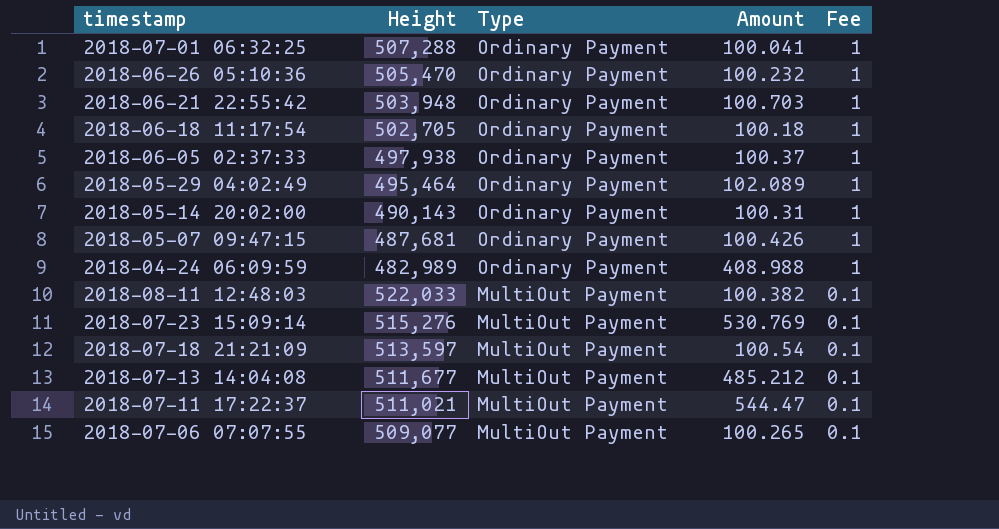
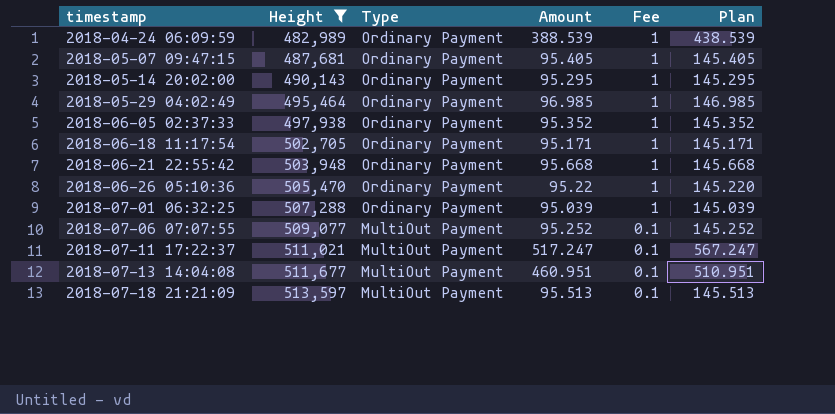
filter: none -> Height <= 513,597
row order: Type descending -> timestamp ascending
column Plan | formula: none -> [Amount] + 50
2018-04-24 06:09:59 | Amount: 408.988 -> 388.539
2018-05-07 09:47:15 | Amount: 100.426 -> 95.405
2018-05-14 20:02:00 | Amount: 100.31 -> 95.295
2018-05-29 04:02:49 | Amount: 102.089 -> 96.985
2018-06-05 02:37:33 | Amount: 100.37 -> 95.352
2018-06-18 11:17:54 | Amount: 100.18 -> 95.171
2018-06-21 22:55:42 | Amount: 100.703 -> 95.668
2018-06-26 05:10:36 | Amount: 100.232 -> 95.22
2018-07-01 06:32:25 | Amount: 100.041 -> 95.039
2018-07-06 07:07:55 | Amount: 100.265 -> 95.252
2018-07-11 17:22:37 | Amount: 544.47 -> 517.247
2018-07-13 14:04:08 | Amount: 485.212 -> 460.951
2018-07-18 21:21:09 | Amount: 100.54 -> 95.513

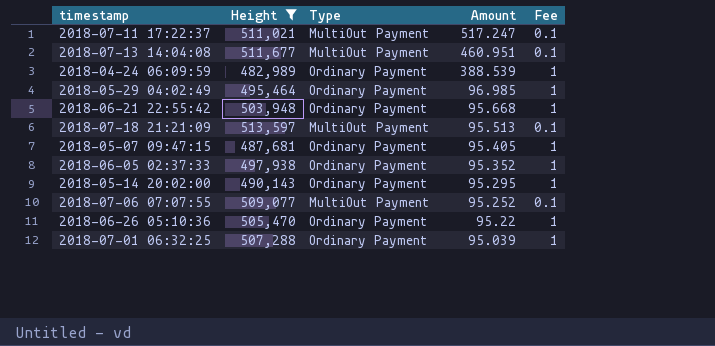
row order: timestamp ascending -> Amount descending
column Plan | formula: [Amount] + 50 -> none
row 2018-06-18 11:17:54: 502,705 | Ordinary Payment | 95.171 | 1 | 145.171 -> none

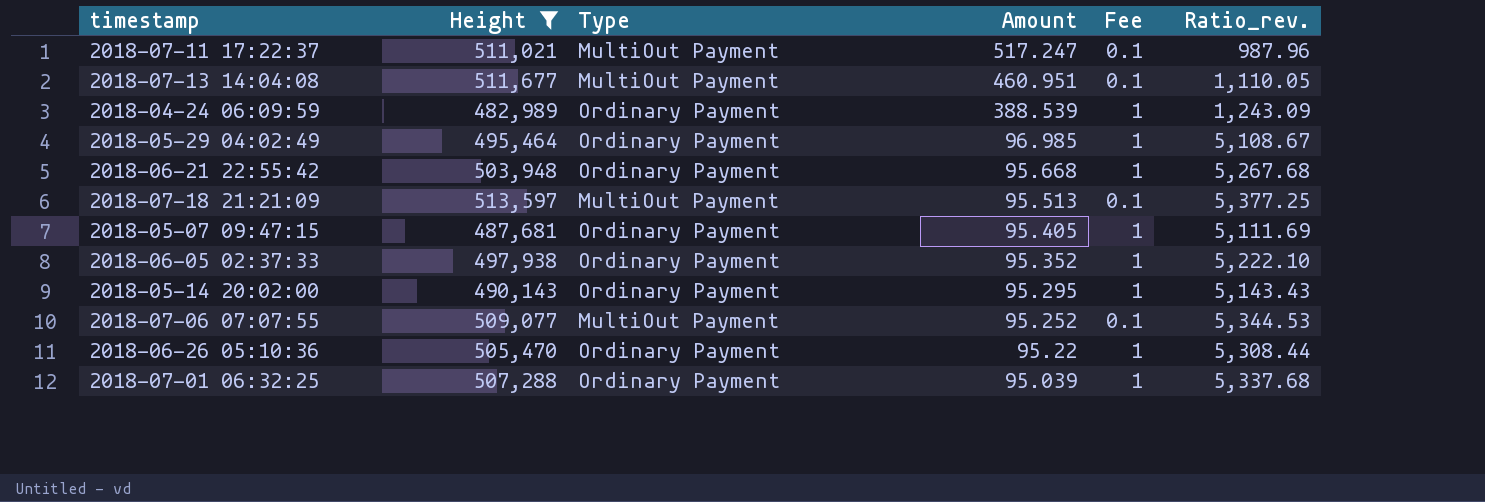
column Ratio_rev. | formula: none -> [Height] / [Amount]

